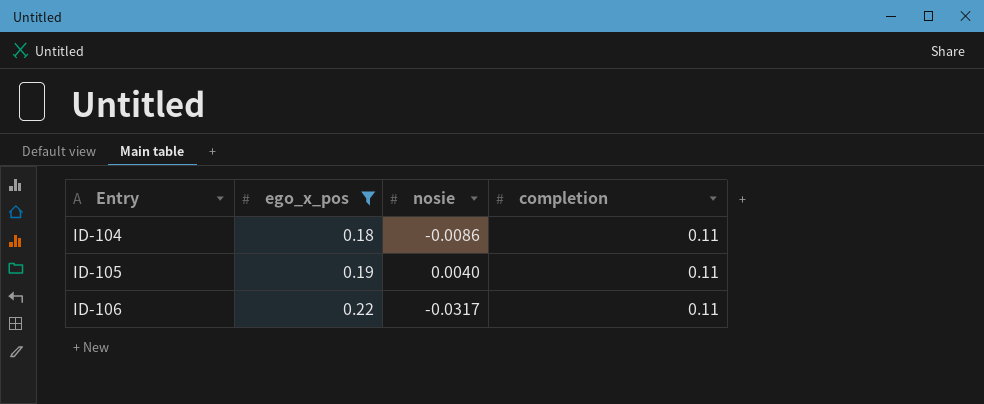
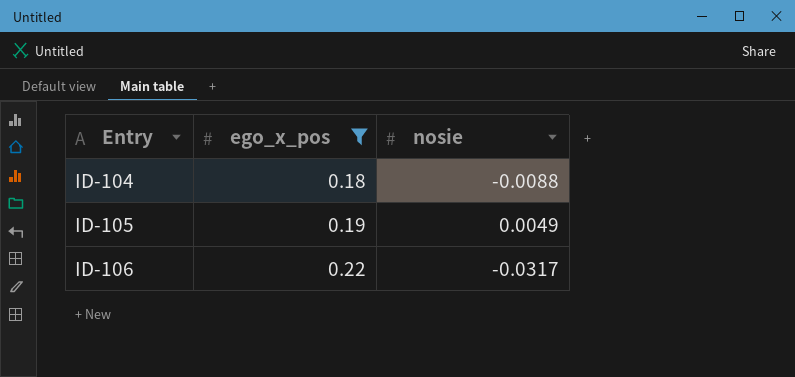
column completion | position: 4 -> none
ID-104 | nosie: -0.0086 -> -0.0088
ID-105 | nosie: 0.0040 -> 0.0049

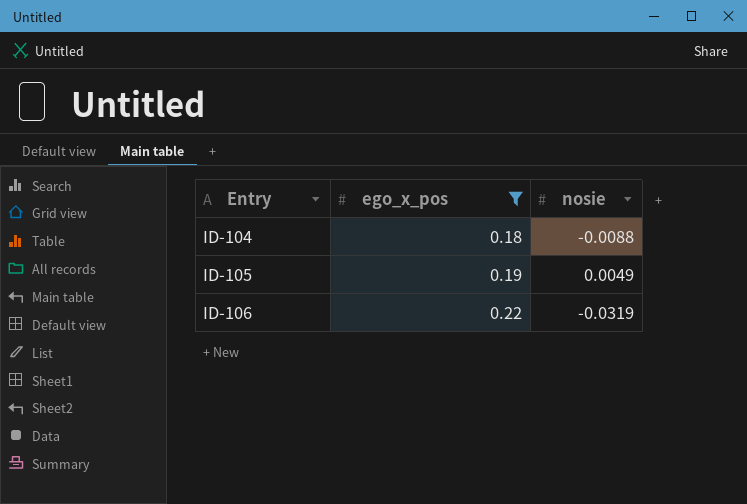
ID-106 | nosie: -0.0317 -> -0.0319

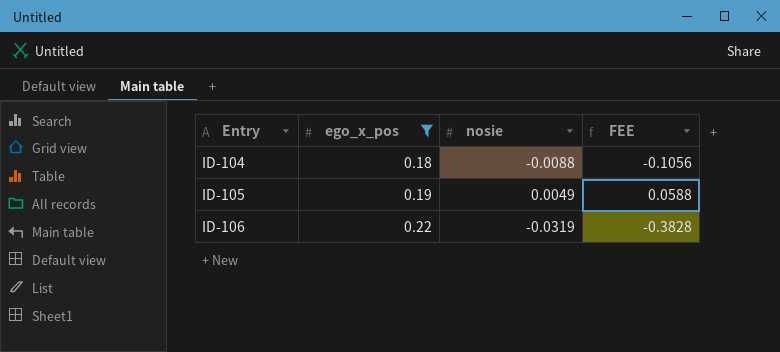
column FEE | formula: none -> [nosie] * 12

